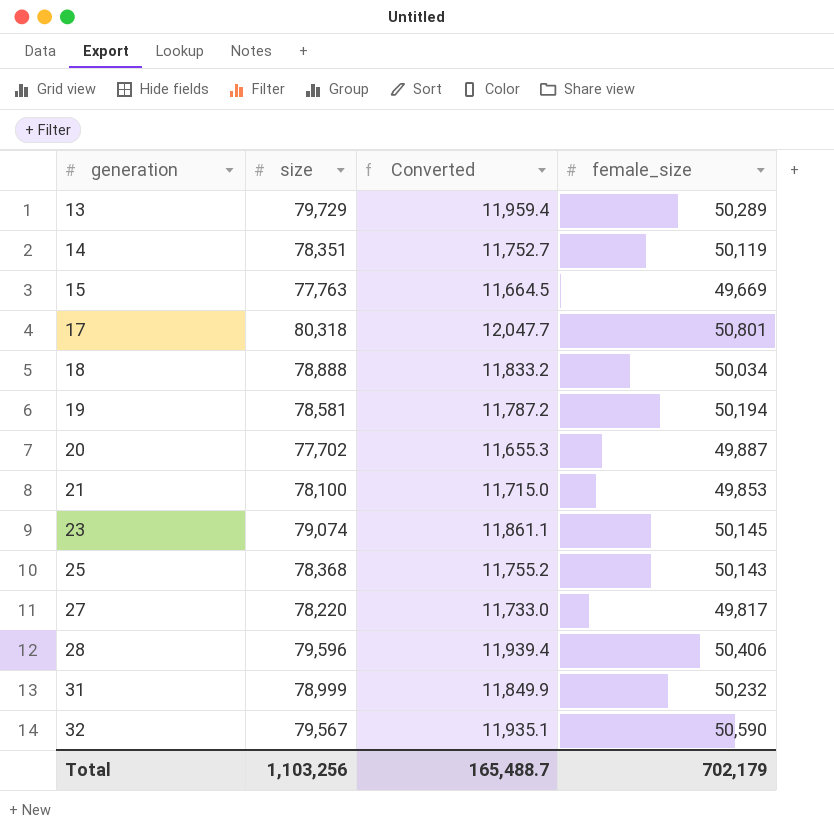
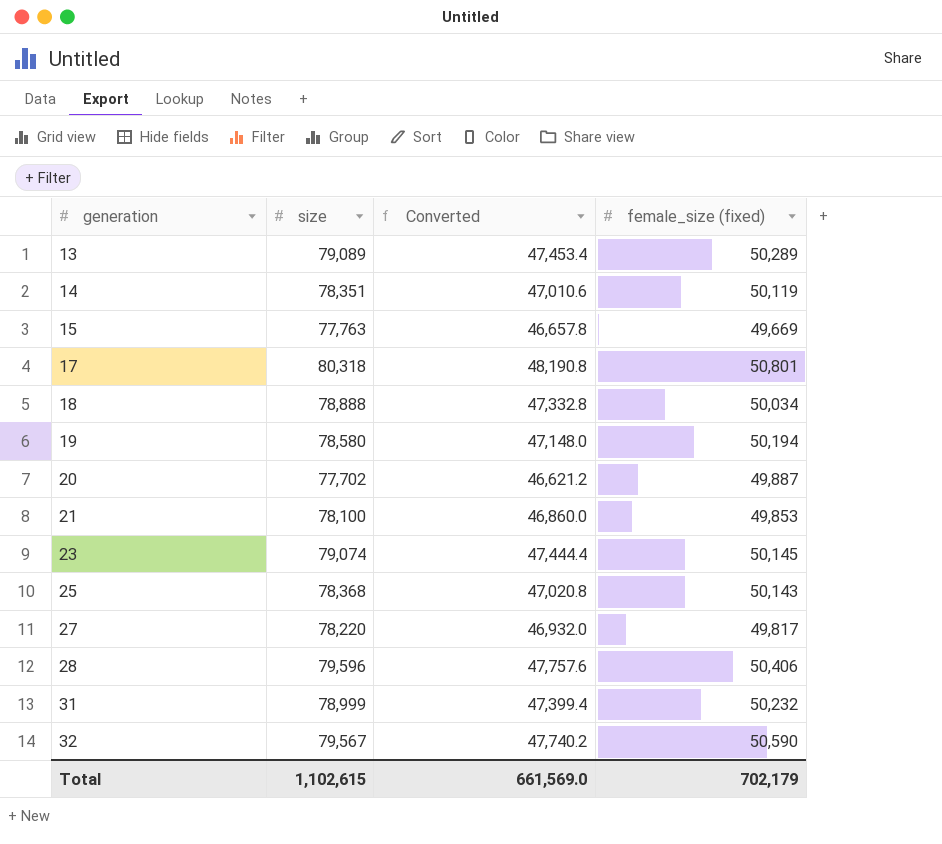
column Converted | formula: [size] * 0.15 -> [size] * 0.6
column name: female_size -> female_size (fixed)
13 | size: 79,729 -> 79,089
19 | size: 78,581 -> 78,580
Total | size: 1,103,256 -> 1,102,615
Total | Converted: 165,488.7 -> 661,569.0

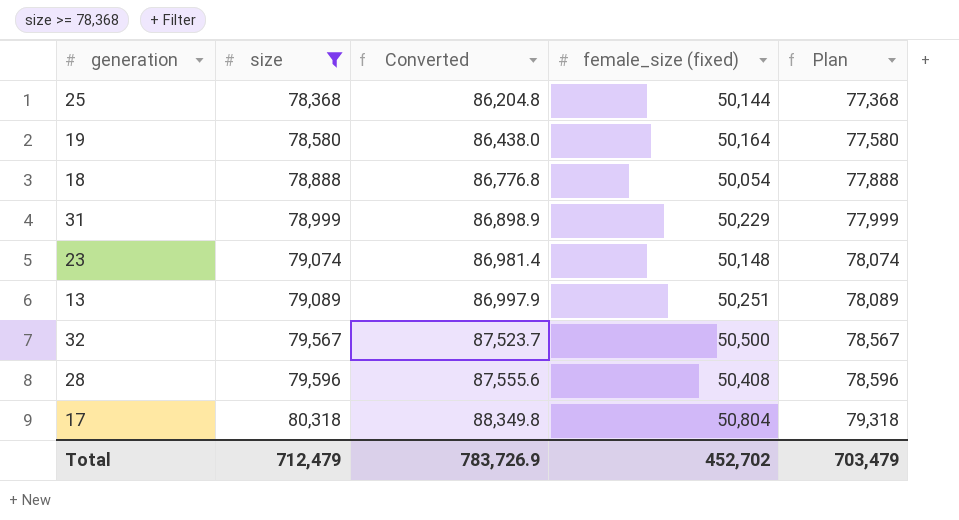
filter: none -> size >= 78,368
row order: generation ascending -> size ascending
column Converted | formula: [size] * 0.6 -> [size] * 1.1
column Plan | formula: none -> [size] - 1000
25 | female_size (fixed): 50,143 -> 50,144
19 | female_size (fixed): 50,194 -> 50,164
18 | female_size (fixed): 50,034 -> 50,054
31 | female_size (fixed): 50,232 -> 50,229
23 | female_size (fixed): 50,145 -> 50,148
13 | female_size (fixed): 50,289 -> 50,251
32 | female_size (fixed): 50,590 -> 50,500
28 | female_size (fixed): 50,406 -> 50,408
17 | female_size (fixed): 50,801 -> 50,804
Total | size: 1,102,615 -> 712,479
Total | Converted: 661,569.0 -> 783,726.9
Total | female_size (fixed): 702,179 -> 452,702

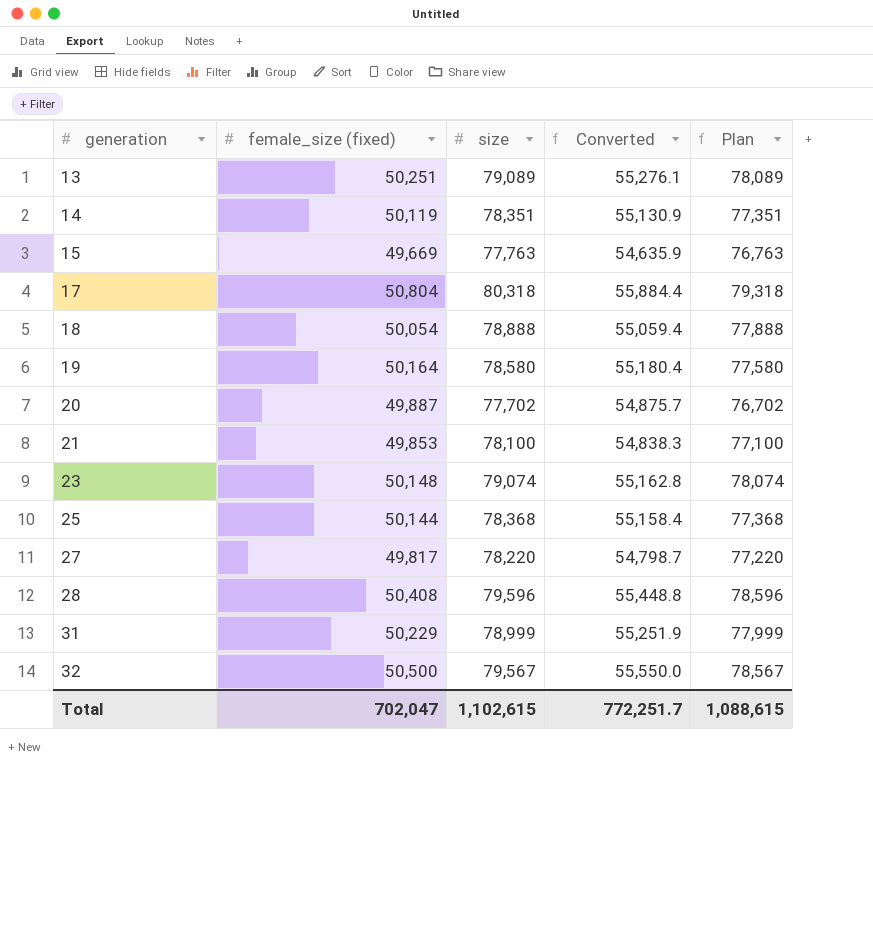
filter: size >= 78,368 -> none
row order: size ascending -> generation ascending
column female_size (fixed) | position: 4 -> 2
column Converted | formula: [size] * 1.1 -> [female_size (fixed)] * 1.1
Total | female_size (fixed): 452,702 -> 702,047
Total | size: 712,479 -> 1,102,615
Total | Converted: 783,726.9 -> 772,251.7
Total | Plan: 703,479 -> 1,088,615

